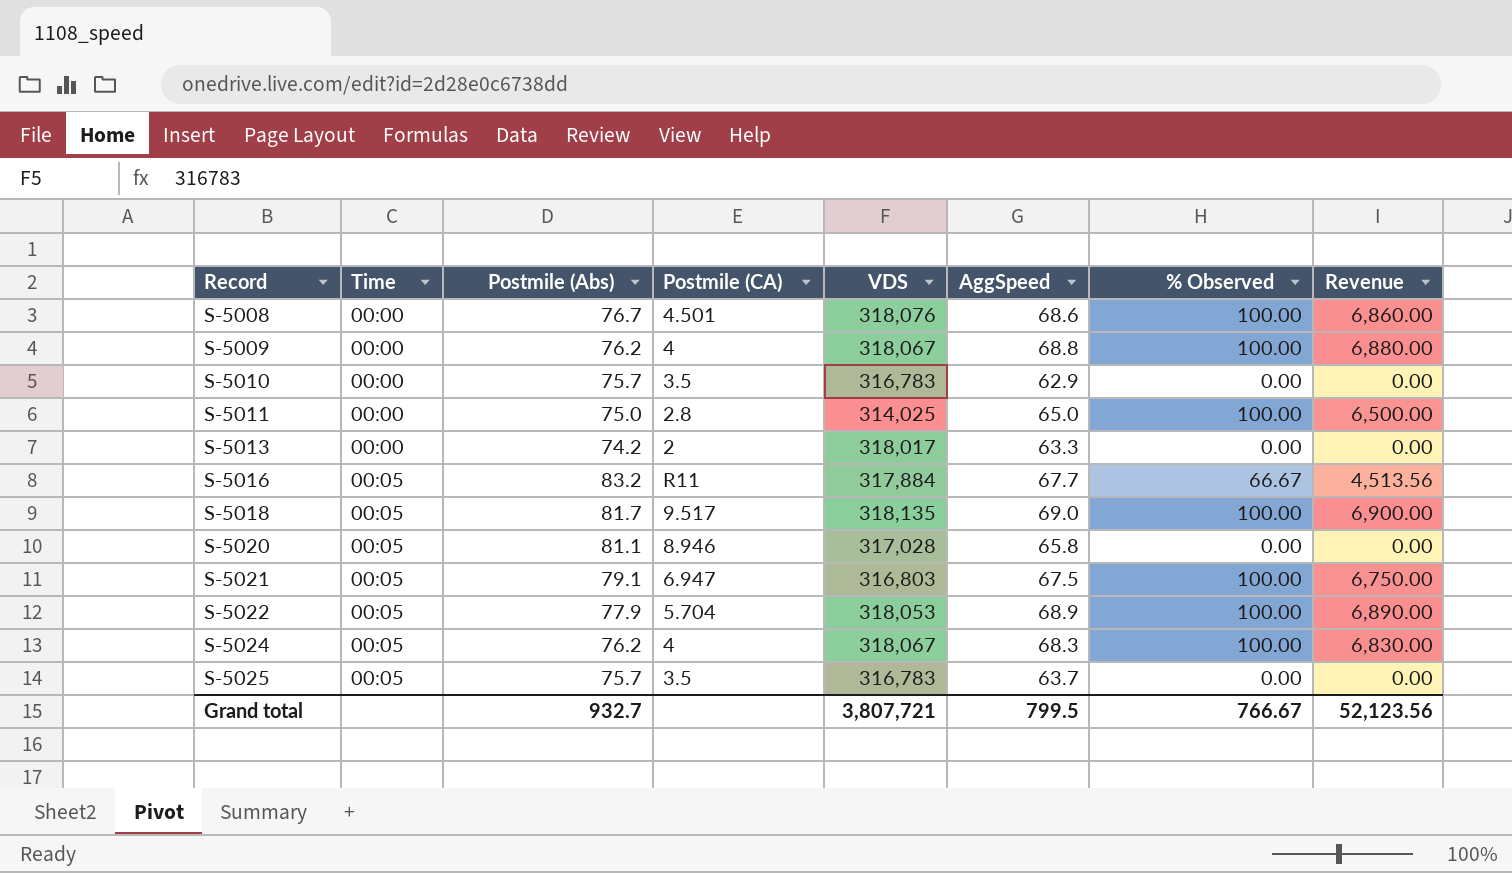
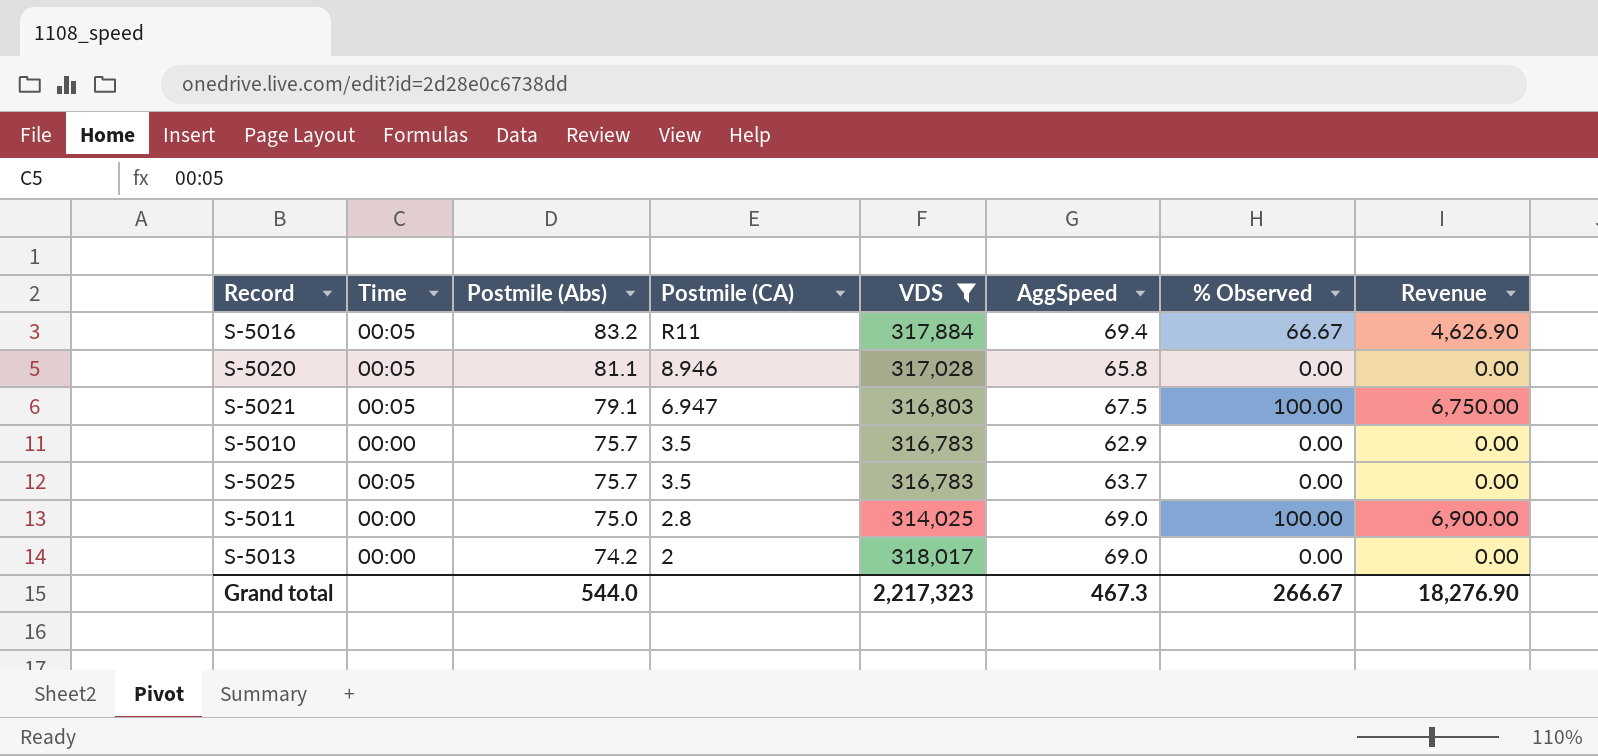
filter: none -> VDS <= 318,017
row order: Record ascending -> Postmile (Abs) descending
S-5016 | AggSpeed: 67.7 -> 69.4
S-5016 | Revenue: 4,513.56 -> 4,626.90
S-5011 | AggSpeed: 65.0 -> 69.0
S-5011 | Revenue: 6,500.00 -> 6,900.00
S-5013 | AggSpeed: 63.3 -> 69.0
Grand total | Postmile (Abs): 932.7 -> 544.0
Grand total | VDS: 3,807,721 -> 2,217,323
Grand total | AggSpeed: 799.5 -> 467.3
Grand total | % Observed: 766.67 -> 266.67
Grand total | Revenue: 52,123.56 -> 18,276.90

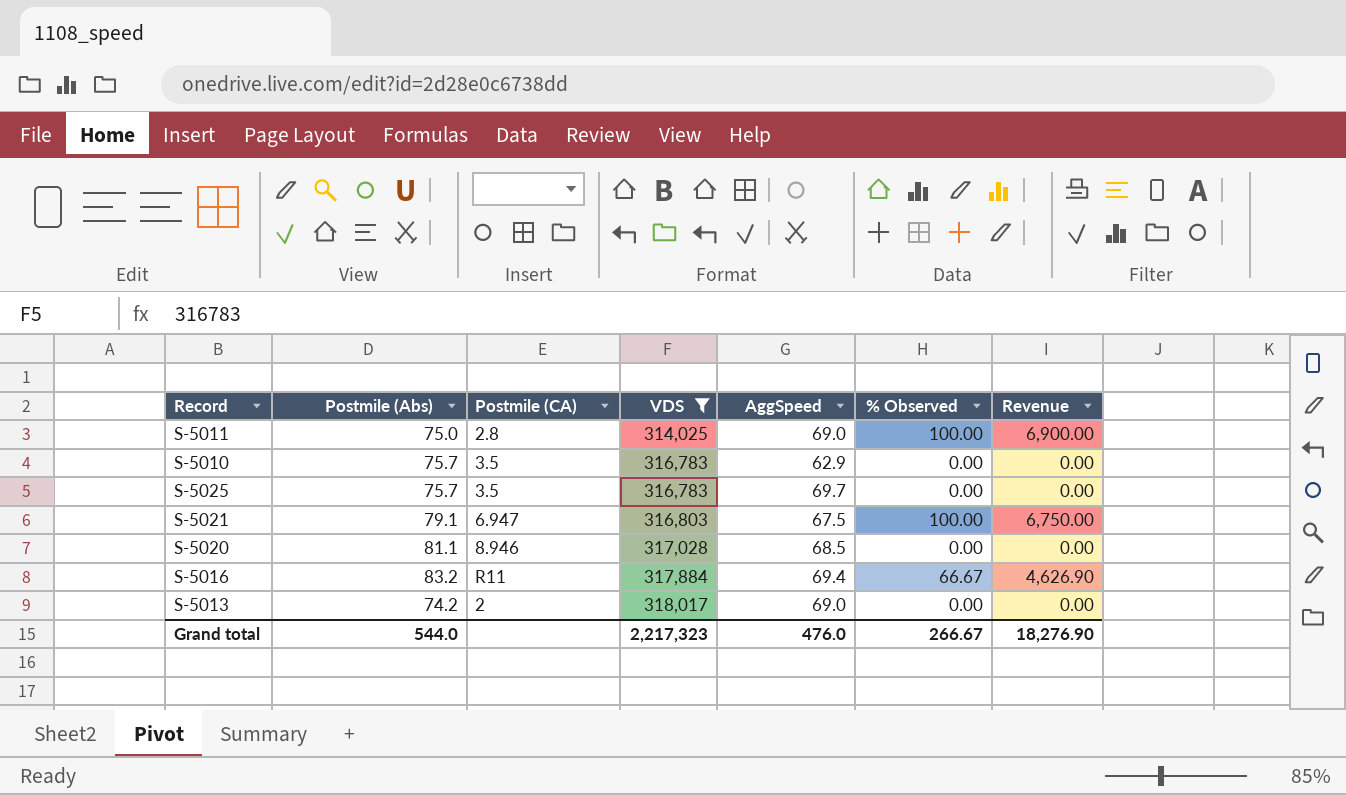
row order: Postmile (Abs) descending -> VDS ascending
column Time | position: 2 -> none
S-5025 | AggSpeed: 63.7 -> 69.7
S-5020 | AggSpeed: 65.8 -> 68.5
Grand total | AggSpeed: 467.3 -> 476.0

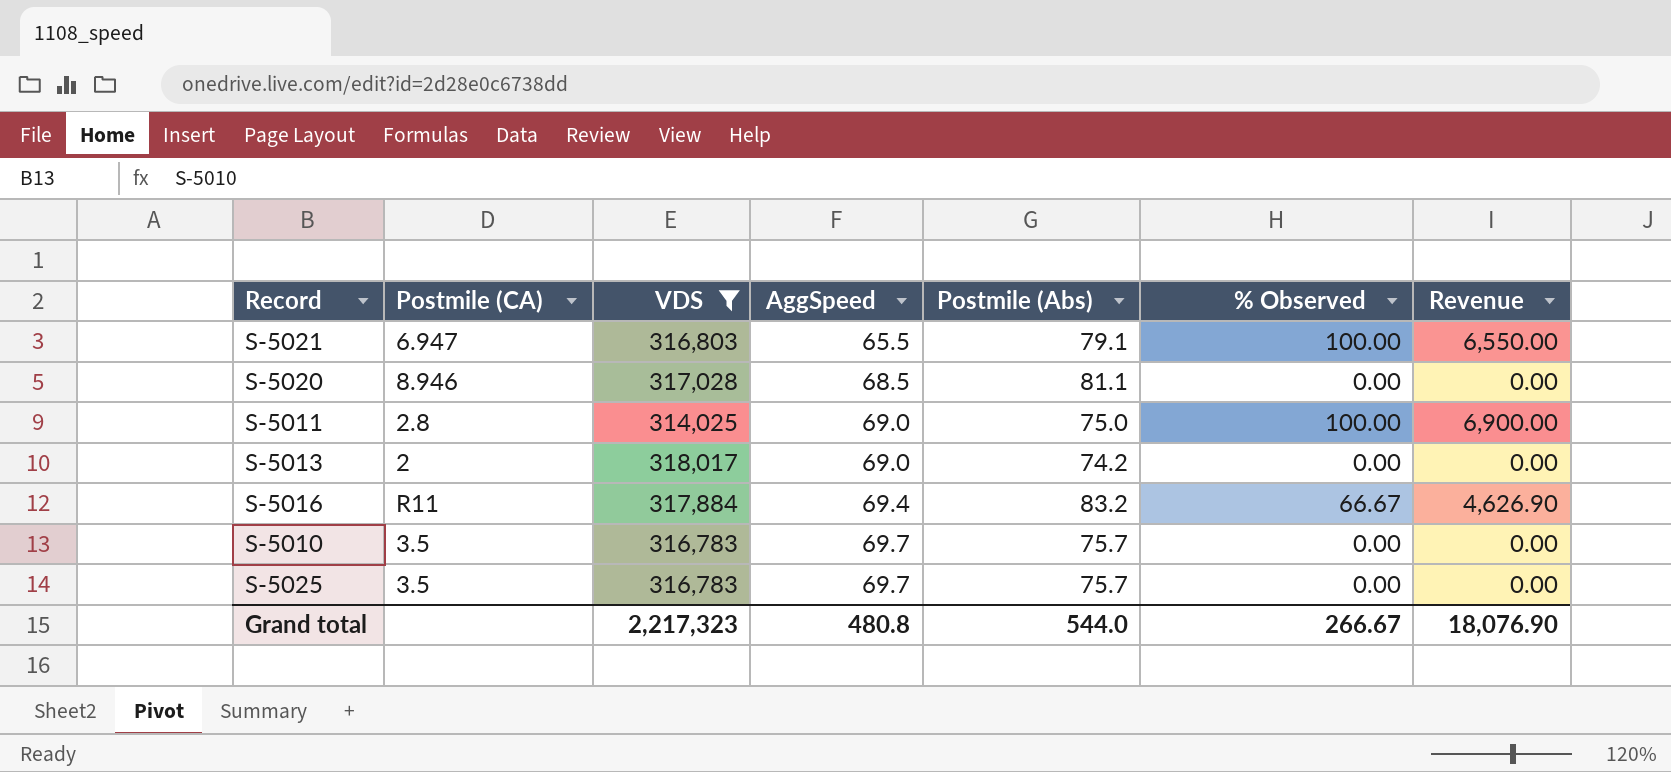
row order: VDS ascending -> AggSpeed ascending
column Postmile (Abs) | position: 2 -> 5
S-5021 | AggSpeed: 67.5 -> 65.5
S-5021 | Revenue: 6,750.00 -> 6,550.00
S-5010 | AggSpeed: 62.9 -> 69.7
Grand total | AggSpeed: 476.0 -> 480.8
Grand total | Revenue: 18,276.90 -> 18,076.90

